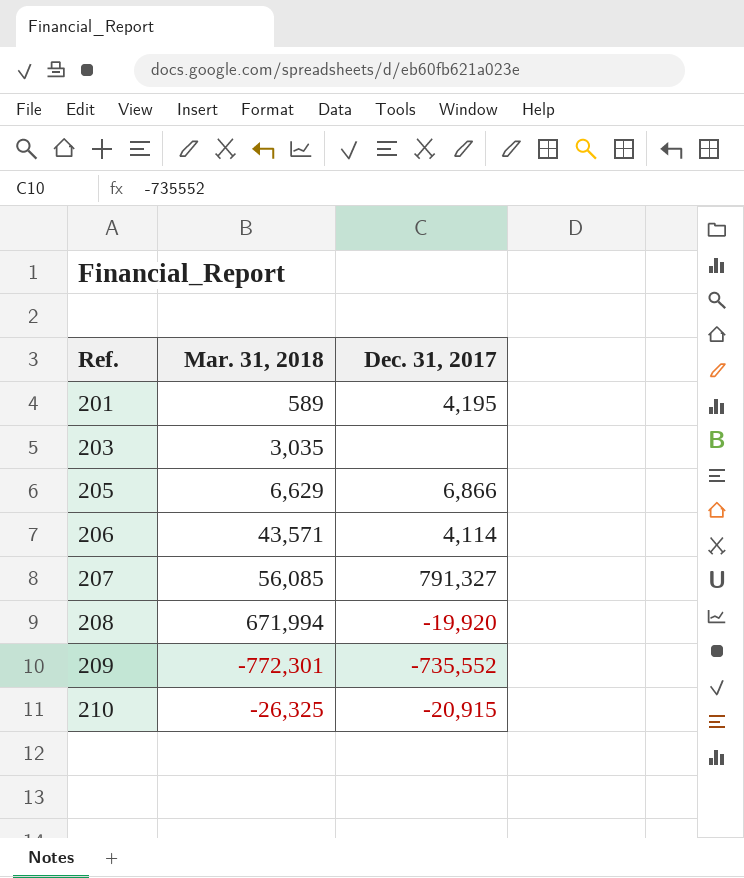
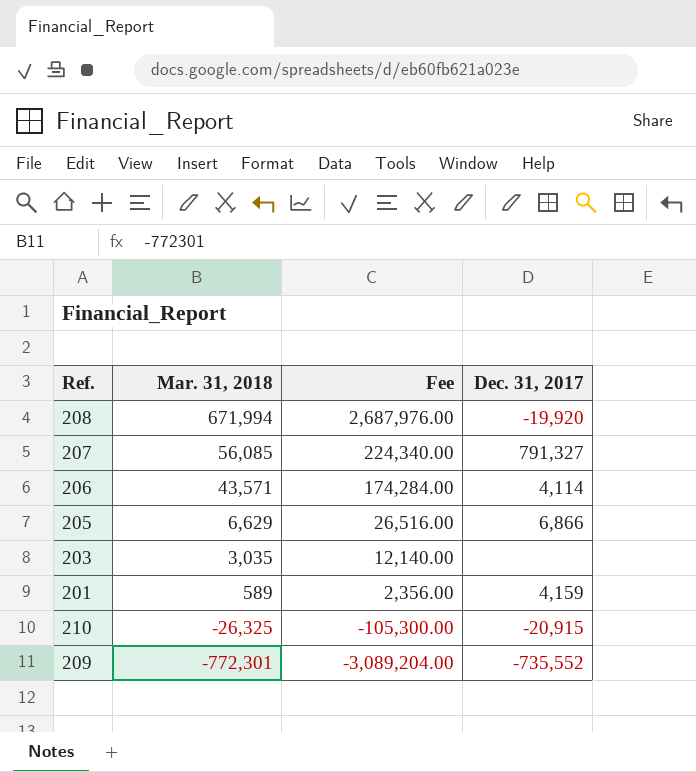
row order: Ref. ascending -> Mar. 31, 2018 descending
column Fee | formula: none -> [Mar. 31, 2018] * 4
201 | Dec. 31, 2017: 4,195 -> 4,159

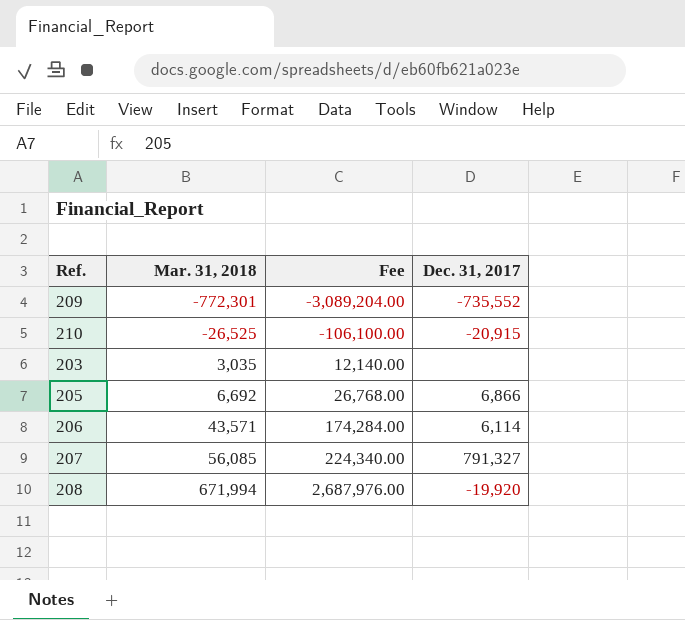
row order: Mar. 31, 2018 descending -> Mar. 31, 2018 ascending
row 201: 589 | 2,356.00 | 4,159 -> none
210 | Mar. 31, 2018: -26,325 -> -26,525
210 | Fee: -105,300.00 -> -106,100.00
205 | Mar. 31, 2018: 6,629 -> 6,692
205 | Fee: 26,516.00 -> 26,768.00
206 | Dec. 31, 2017: 4,114 -> 6,114

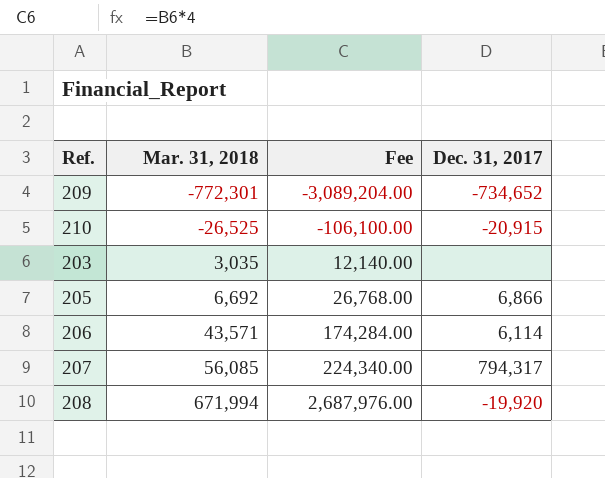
209 | Dec. 31, 2017: -735,552 -> -734,652
207 | Dec. 31, 2017: 791,327 -> 794,317

